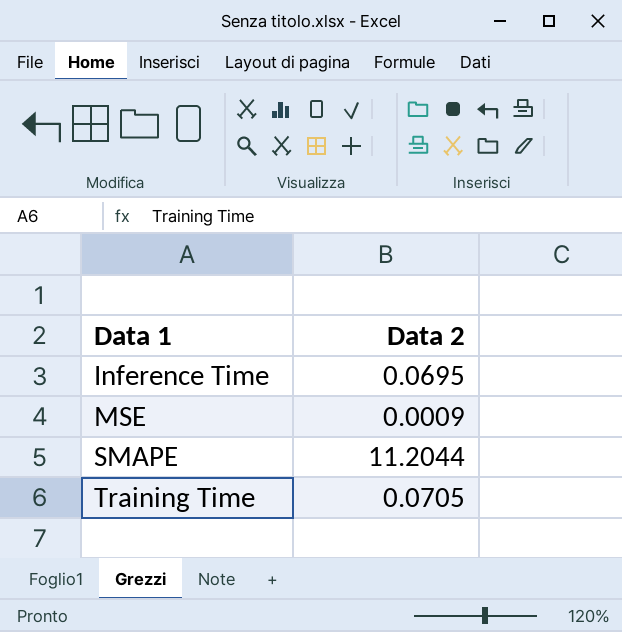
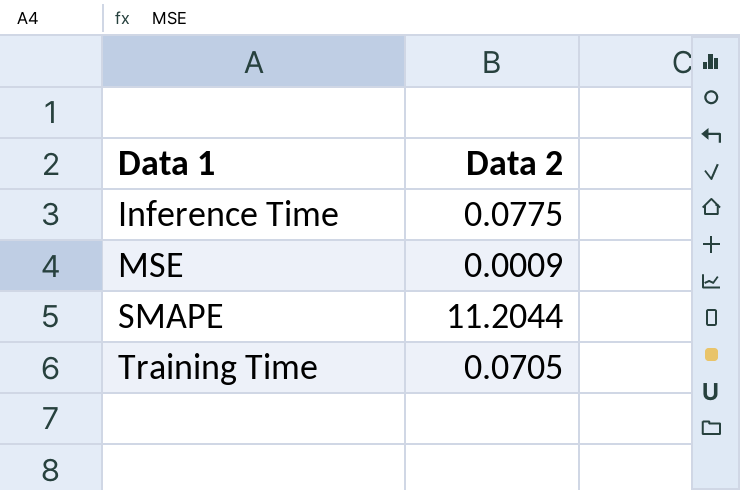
Inference Time | Data 2: 0.0695 -> 0.0775

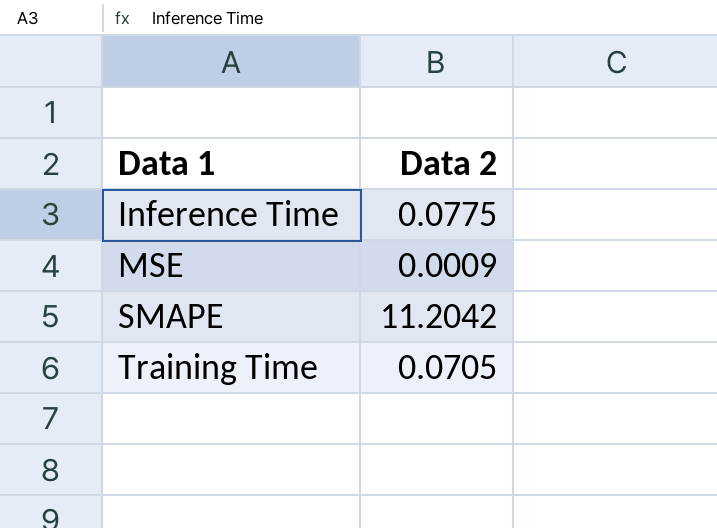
SMAPE | Data 2: 11.2044 -> 11.2042

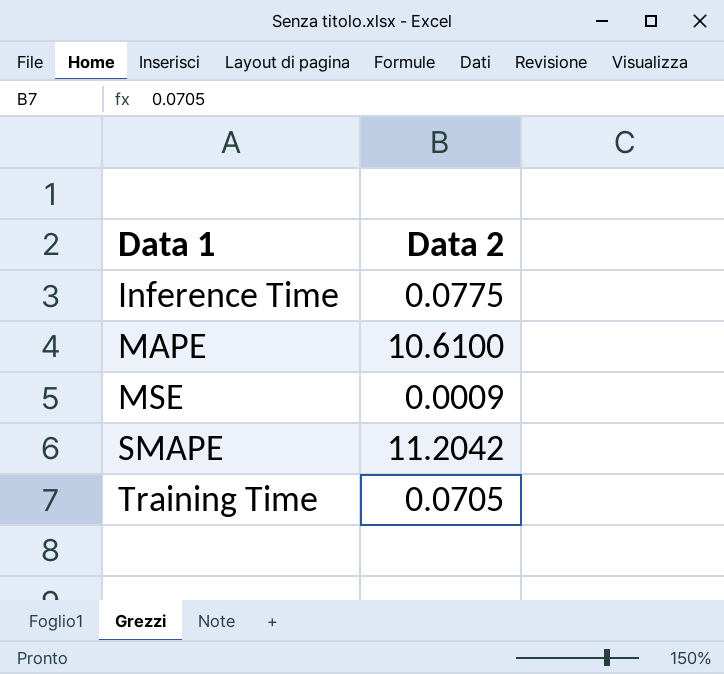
row MAPE: none -> 10.6100

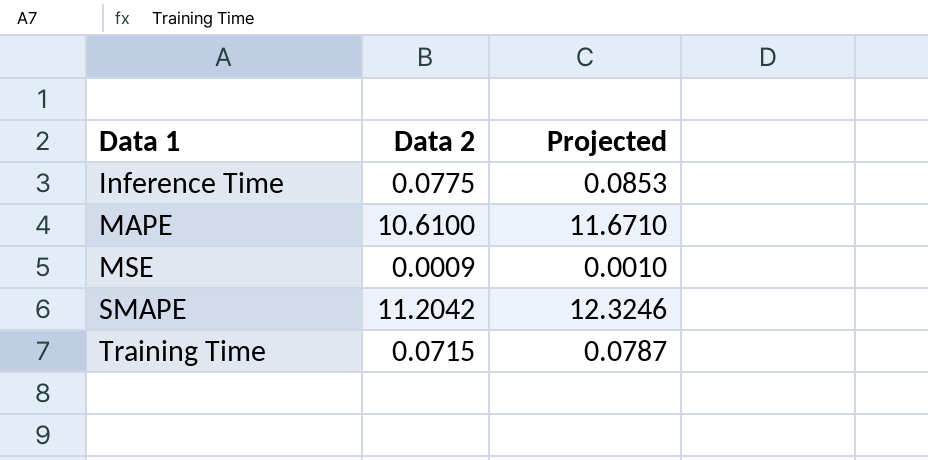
column Projected | formula: none -> [Data 2] * 1.1
Training Time | Data 2: 0.0705 -> 0.0715

